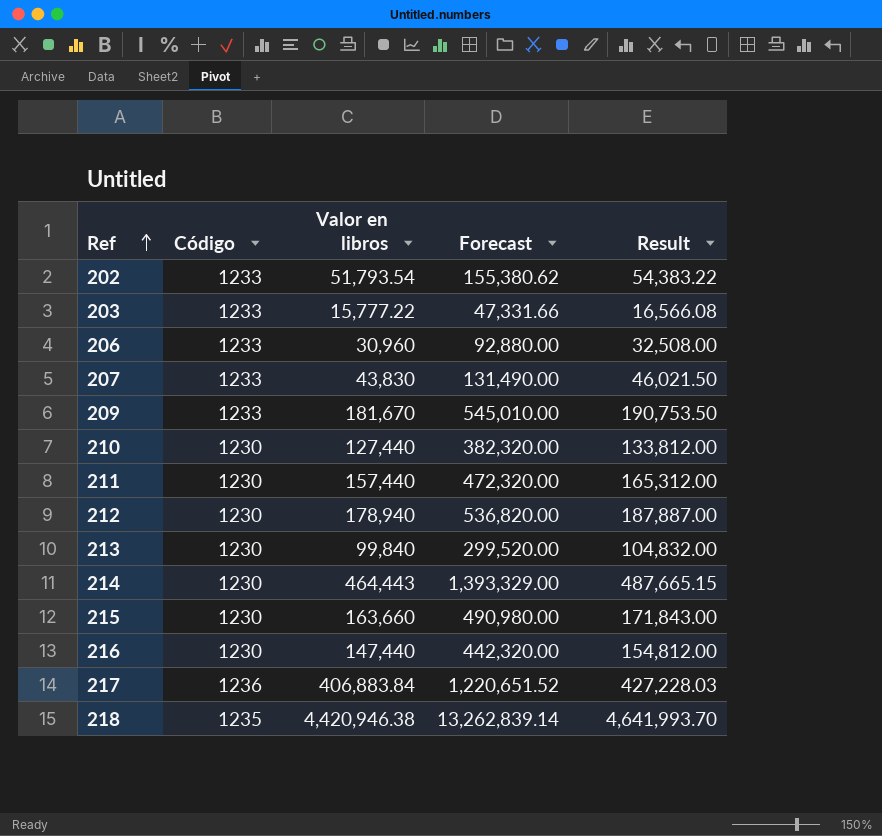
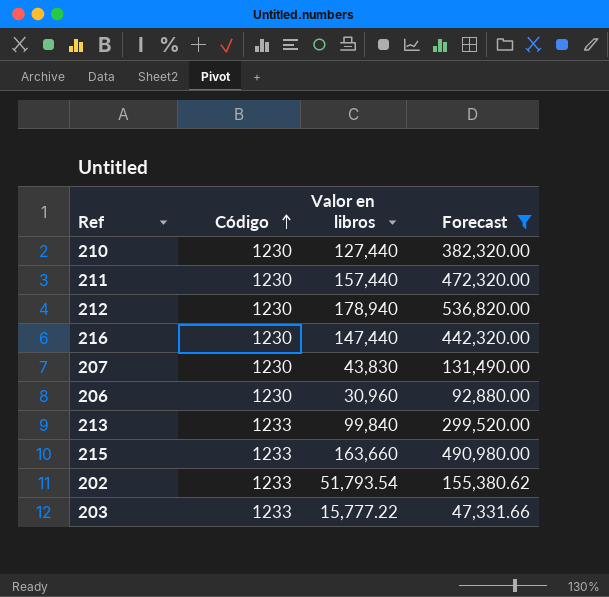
filter: none -> Forecast <= 536,820.00
row order: Ref ascending -> Código ascending
column Result | formula: [Valor en libros] * 1.05 -> none
207 | Código: 1233 -> 1230
206 | Código: 1233 -> 1230
213 | Código: 1230 -> 1233
215 | Código: 1230 -> 1233

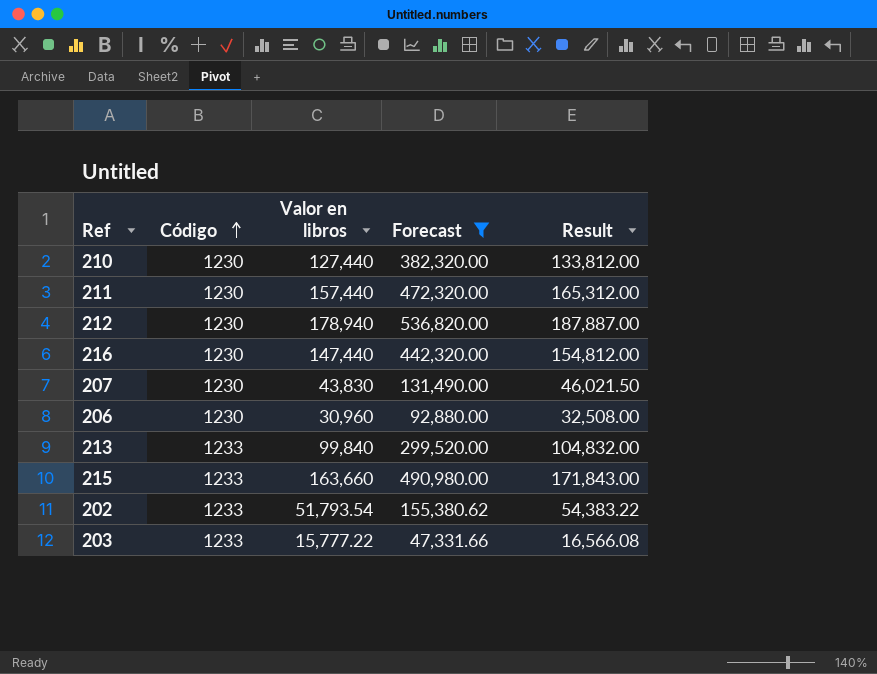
column Result | formula: none -> [Valor en libros] * 1.05

